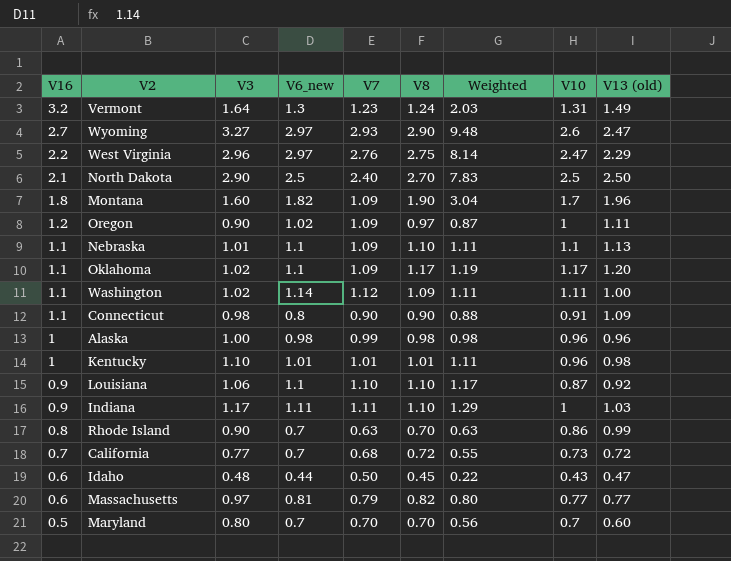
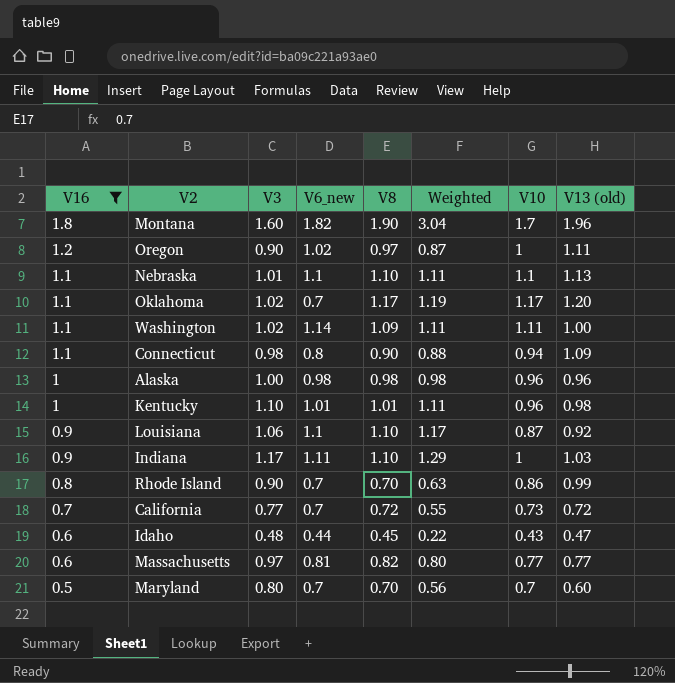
filter: none -> V16 <= 1.8
column V7 | position: 5 -> none
Oklahoma | V6_new: 1.1 -> 0.7
Connecticut | V10: 0.91 -> 0.94

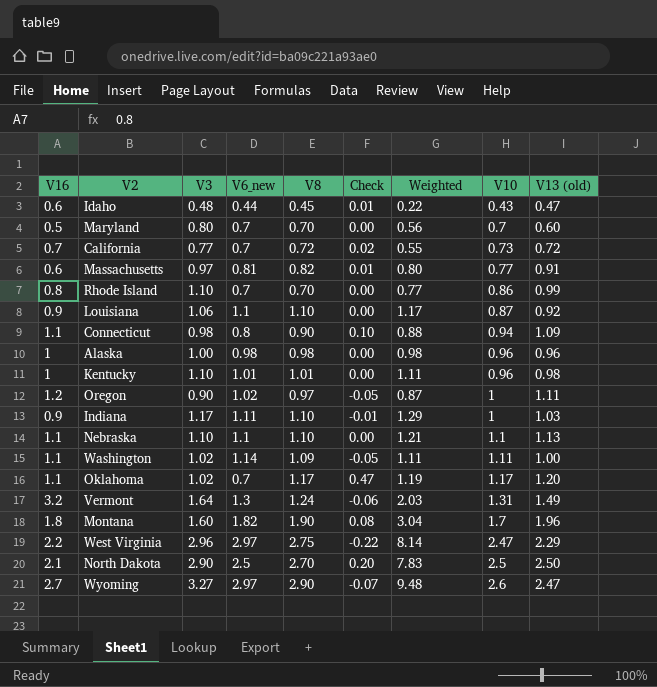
filter: V16 <= 1.8 -> none
row order: V16 descending -> V10 ascending
column Check | formula: none -> [V8] - [V6_new]
Massachusetts | V13 (old): 0.77 -> 0.91
Rhode Island | V3: 0.90 -> 1.10
Rhode Island | Weighted: 0.63 -> 0.77
Nebraska | V3: 1.01 -> 1.10
Nebraska | Weighted: 1.11 -> 1.21

